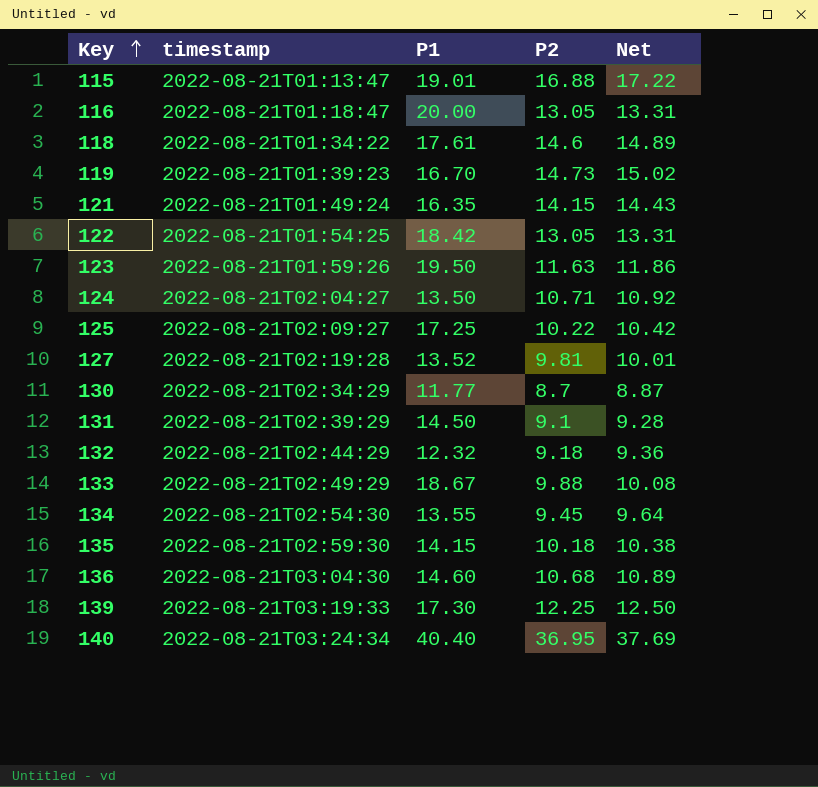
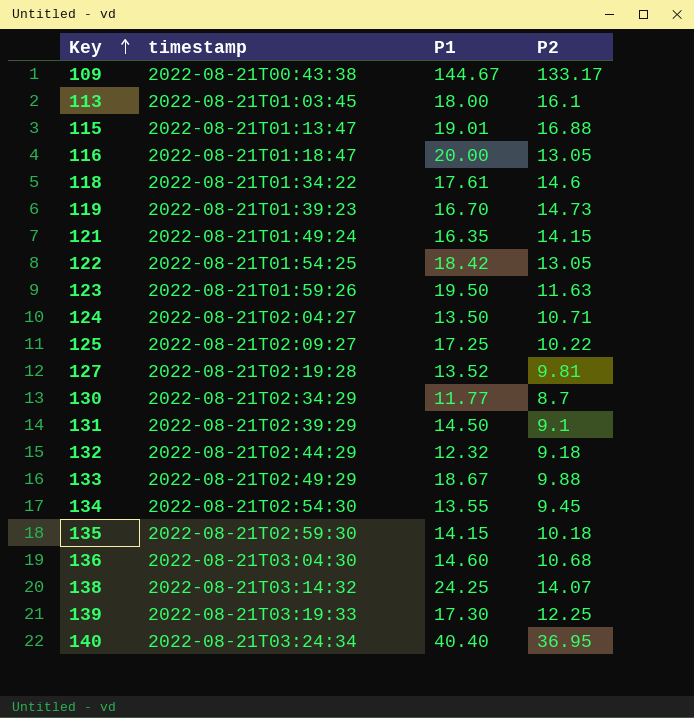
column Net | formula: [P2] * 1.02 -> none
row 109: none -> 2022-08-21T00:43:38 | 144.67 | 133.17
row 113: none -> 2022-08-21T01:03:45 | 18.00 | 16.1
row 138: none -> 2022-08-21T03:14:32 | 24.25 | 14.07

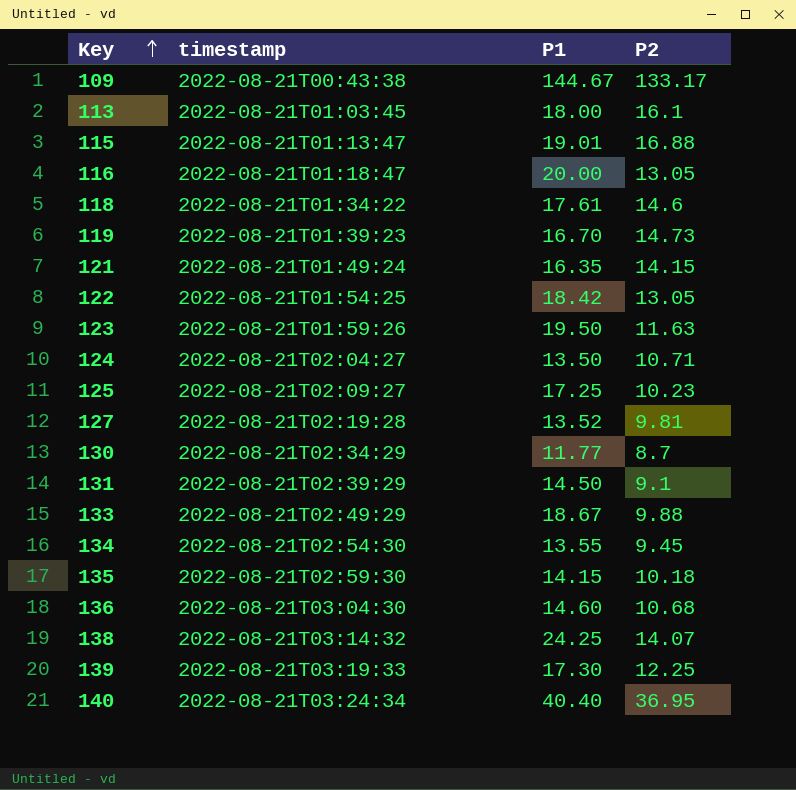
row 132: 2022-08-21T02:44:29 | 12.32 | 9.18 -> none
125 | P2: 10.22 -> 10.23

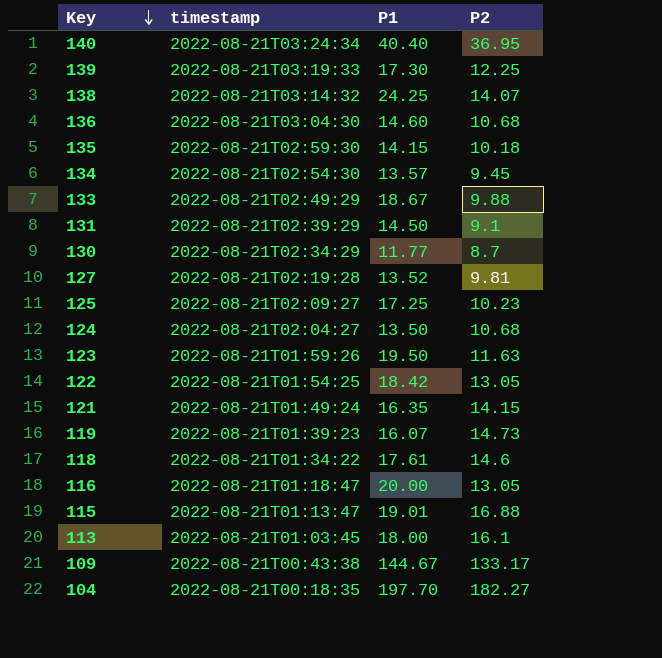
row order: Key ascending -> Key descending
134 | P1: 13.55 -> 13.57
124 | P2: 10.71 -> 10.68
119 | P1: 16.70 -> 16.07
row 104: none -> 2022-08-21T00:18:35 | 197.70 | 182.27

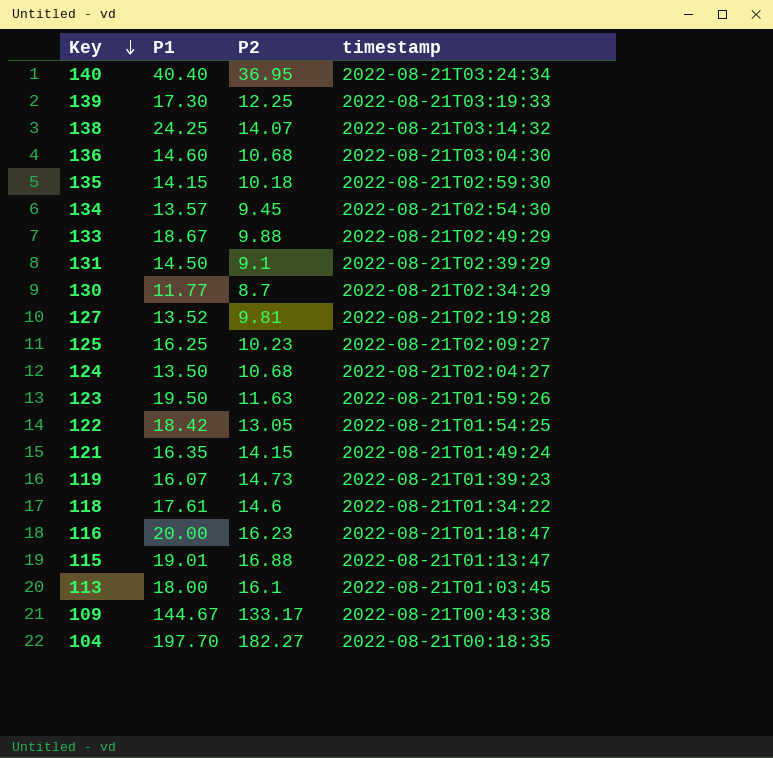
column timestamp | position: 2 -> 4
125 | P1: 17.25 -> 16.25
116 | P2: 13.05 -> 16.23

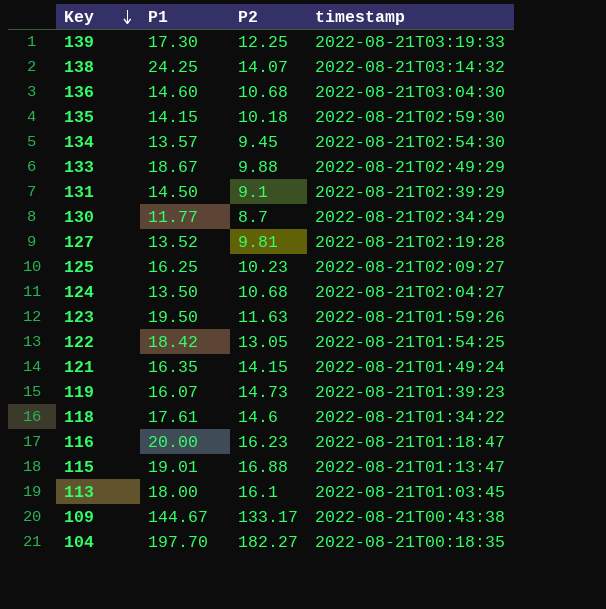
row 140: 40.40 | 36.95 | 2022-08-21T03:24:34 -> none

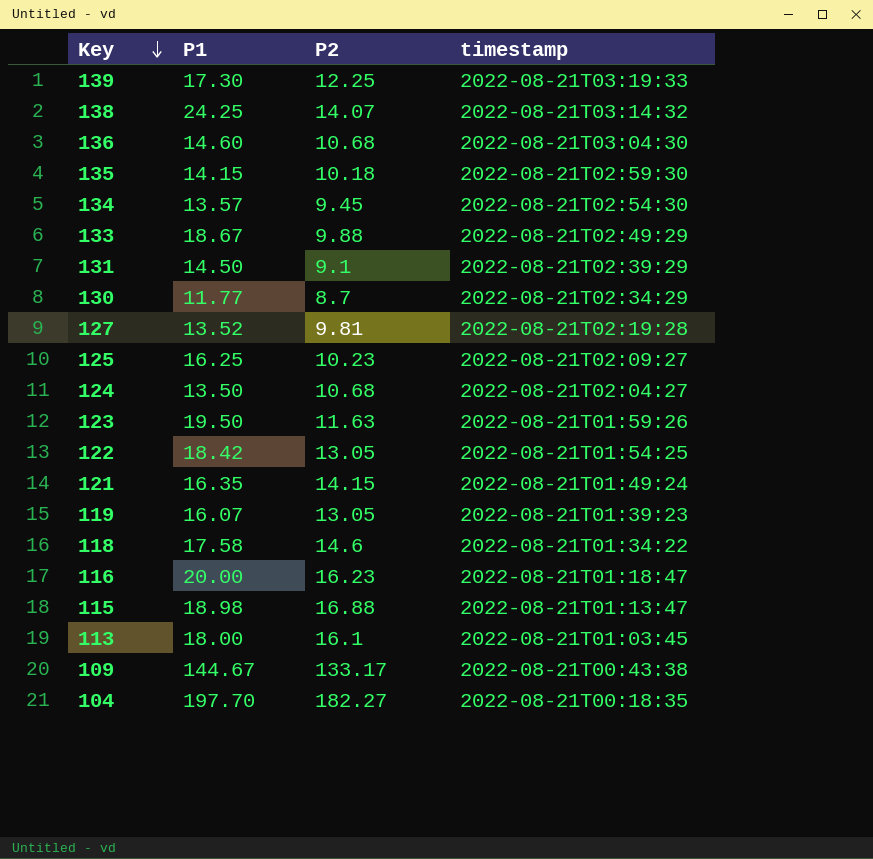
119 | P2: 14.73 -> 13.05
118 | P1: 17.61 -> 17.58
115 | P1: 19.01 -> 18.98

